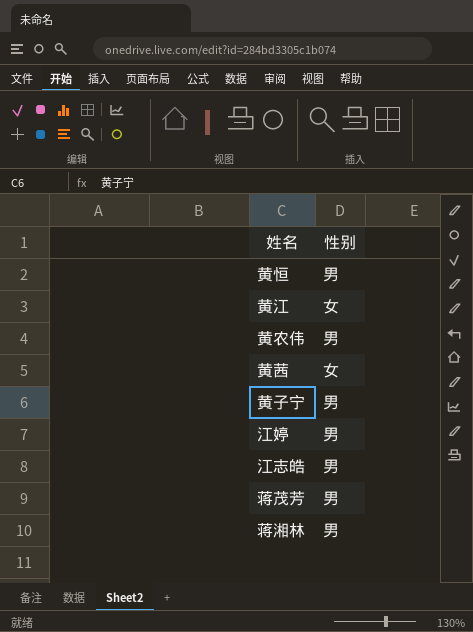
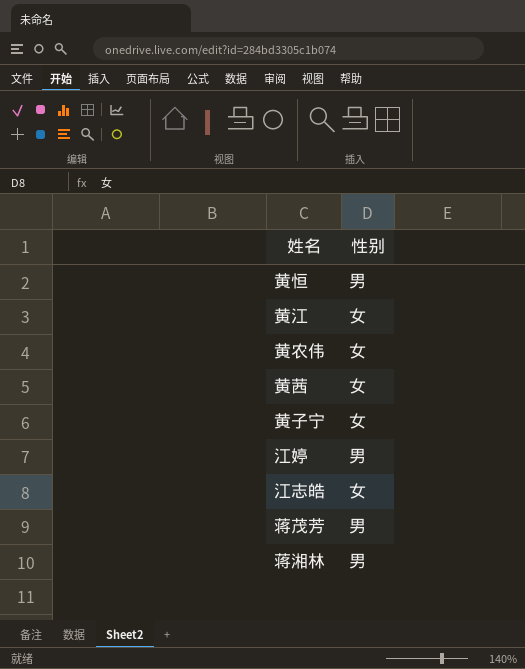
黄农伟 | 性别: 男 -> 女
黄子宁 | 性别: 男 -> 女
江志皓 | 性别: 男 -> 女

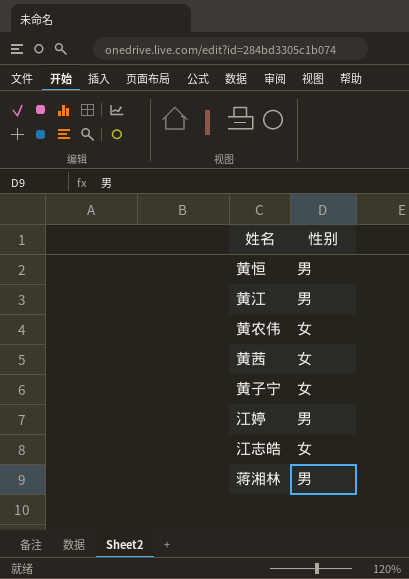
row 蒋茂芳: 男 -> none
黄江 | 性别: 女 -> 男

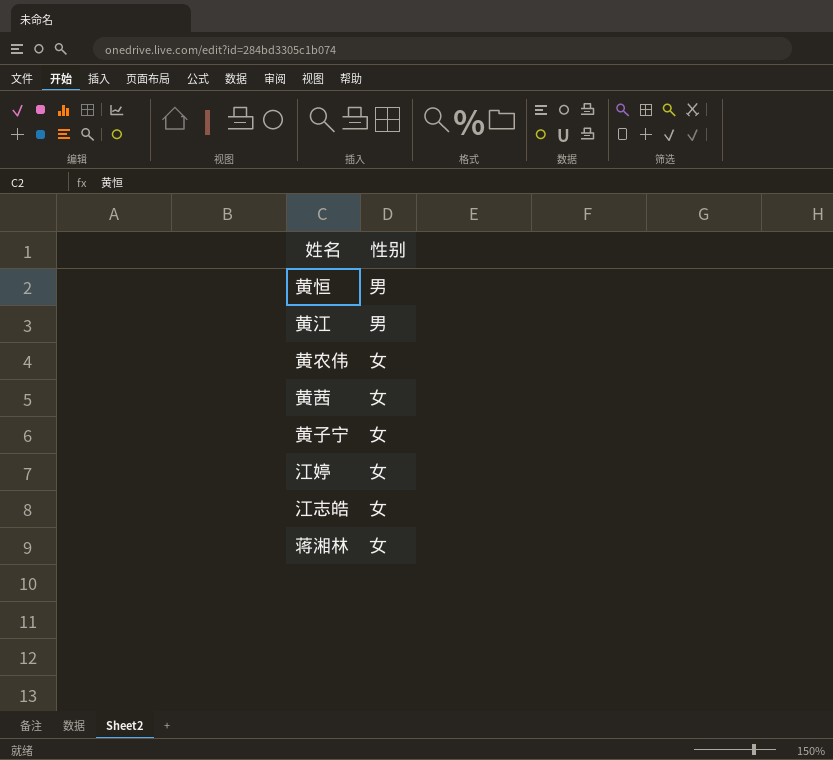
江婷 | 性别: 男 -> 女
蒋湘林 | 性别: 男 -> 女

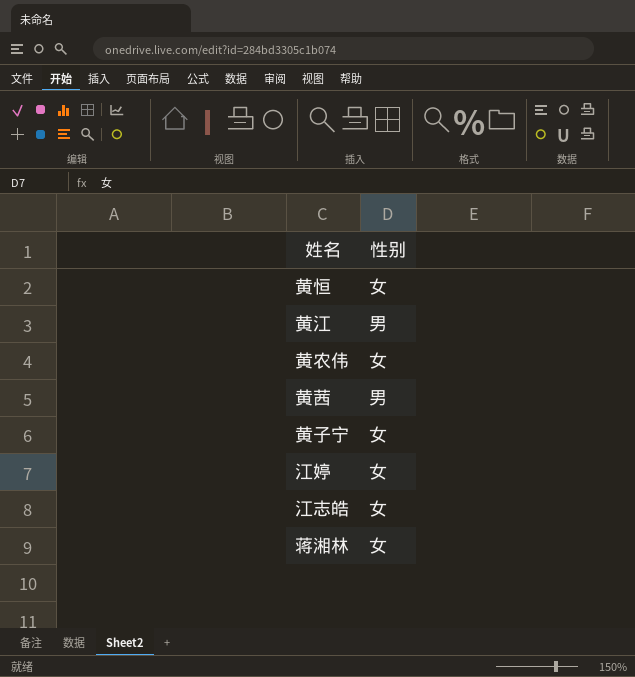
黄恒 | 性别: 男 -> 女
黄茜 | 性别: 女 -> 男

